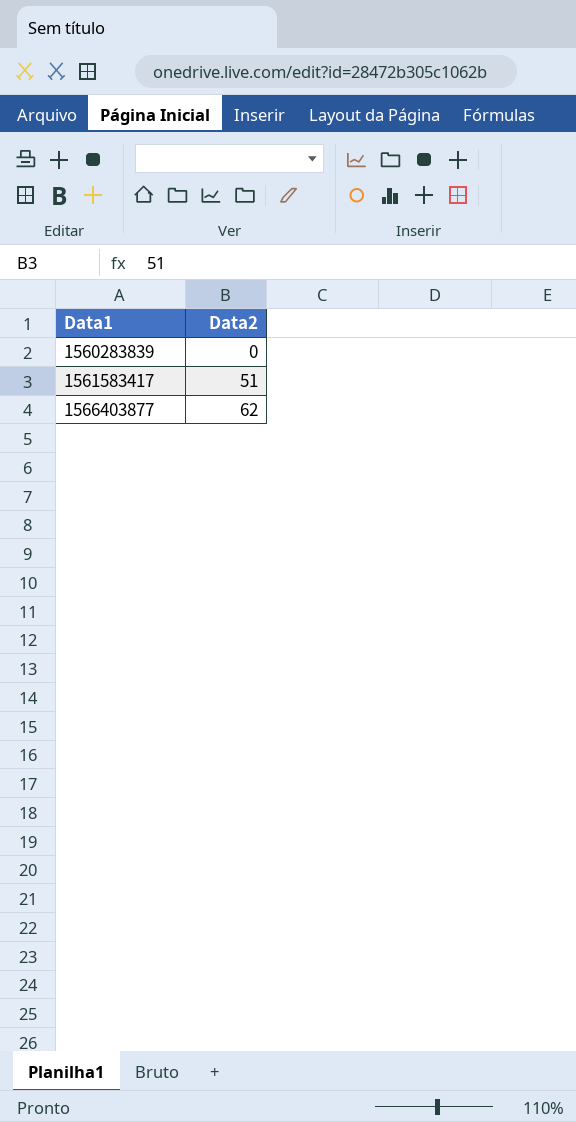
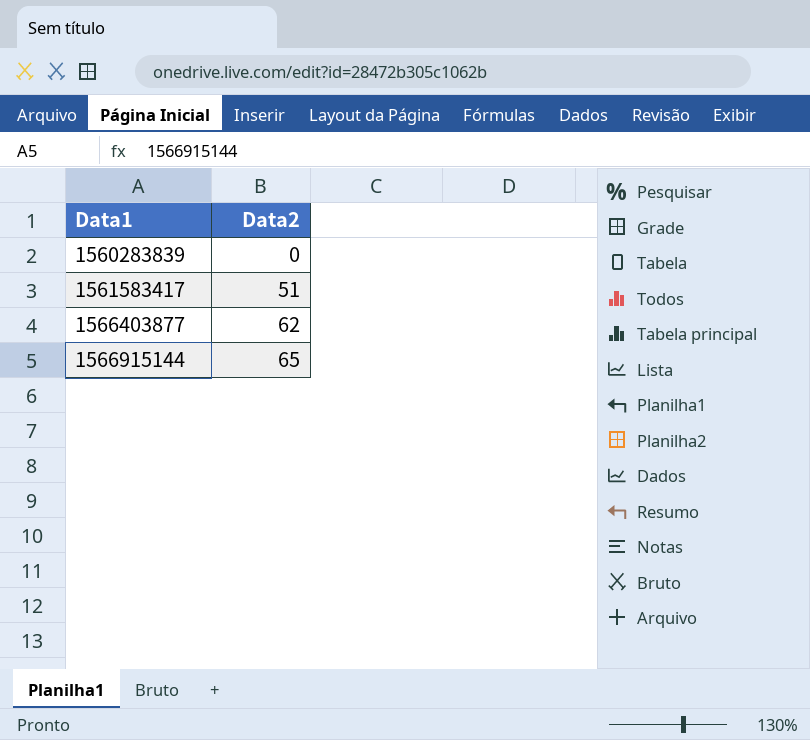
row 1566915144: none -> 65

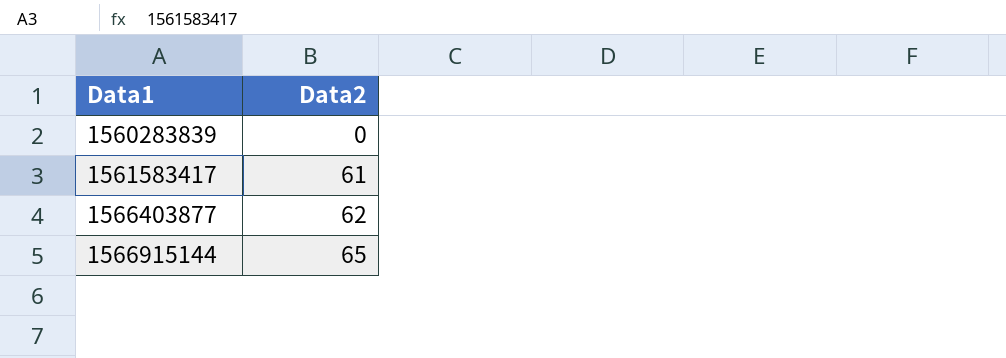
1561583417 | Data2: 51 -> 61

